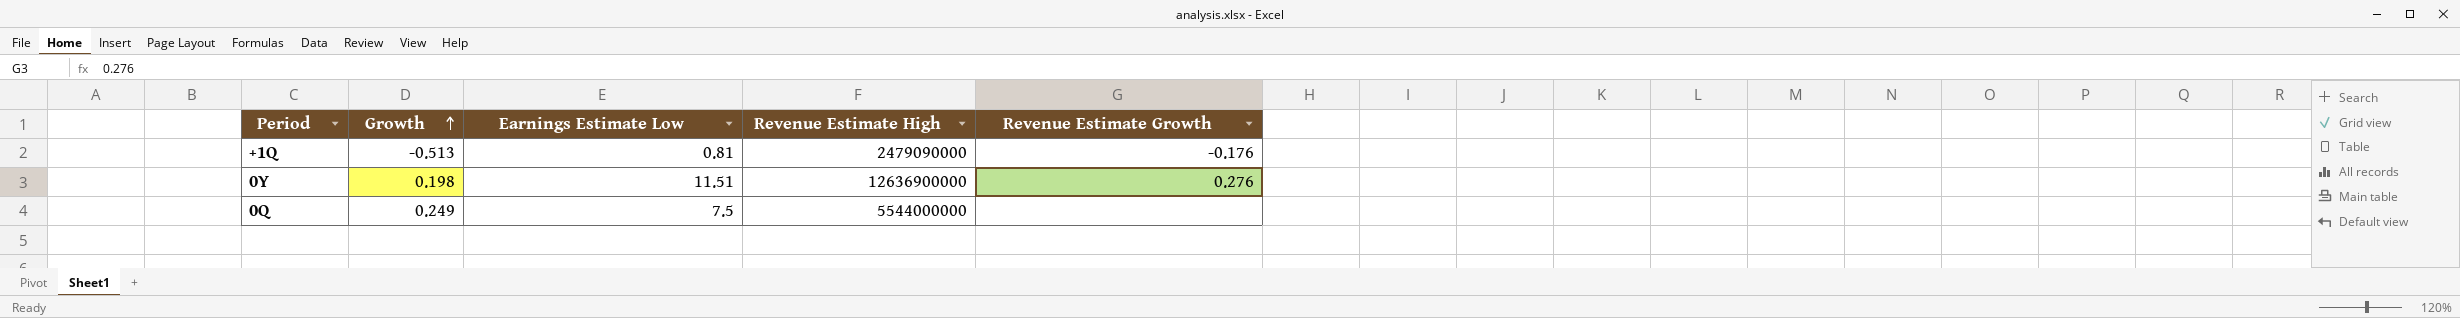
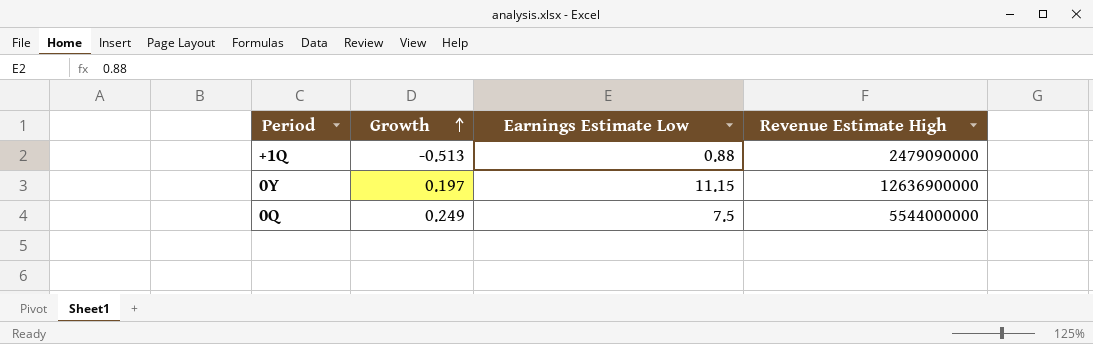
column Revenue Estimate Growth | position: 5 -> none
+1Q | Earnings Estimate Low: 0.81 -> 0.88
0Y | Growth: 0.198 -> 0.197
0Y | Earnings Estimate Low: 11.51 -> 11.15

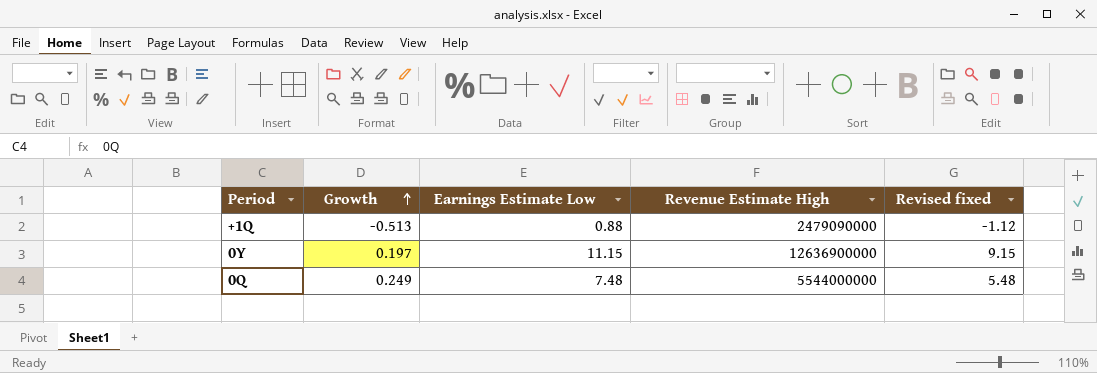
column Revised fixed | formula: none -> [Earnings Estimate Low] - 2
0Q | Earnings Estimate Low: 7.5 -> 7.48

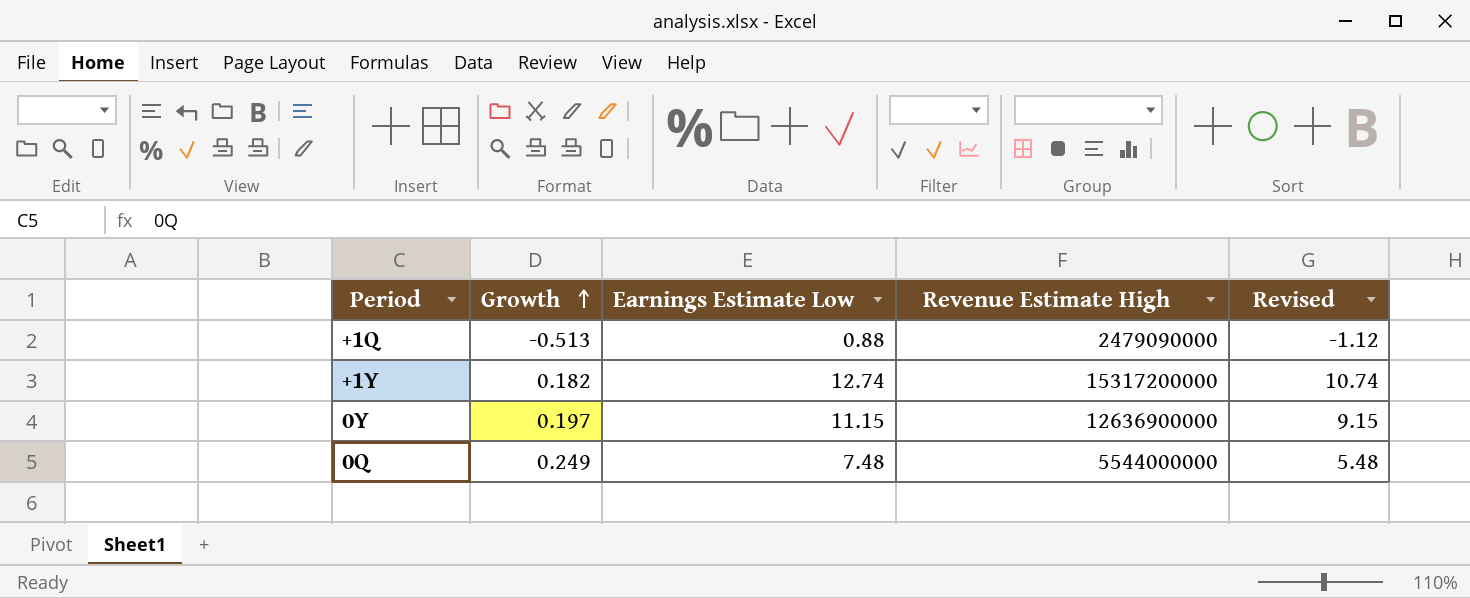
column name: Revised fixed -> Revised
row +1Y: none -> 0.182 | 12.74 | 15317200000 | 10.74

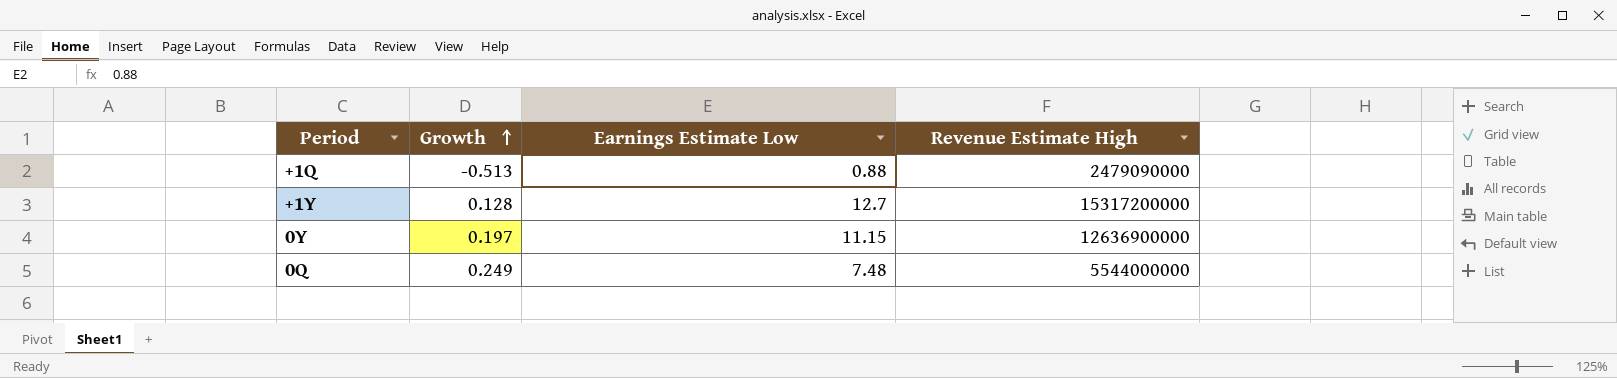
column Revised | formula: [Earnings Estimate Low] - 2 -> none
+1Y | Growth: 0.182 -> 0.128
+1Y | Earnings Estimate Low: 12.74 -> 12.7

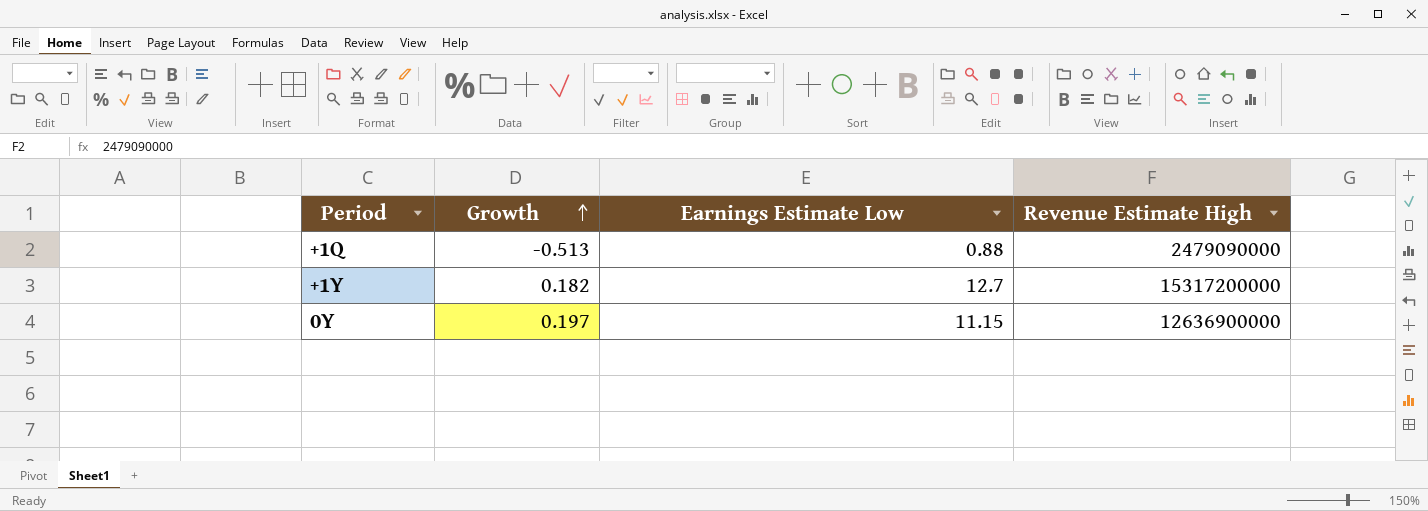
row 0Q: 0.249 | 7.48 | 5544000000 -> none
+1Y | Growth: 0.128 -> 0.182

